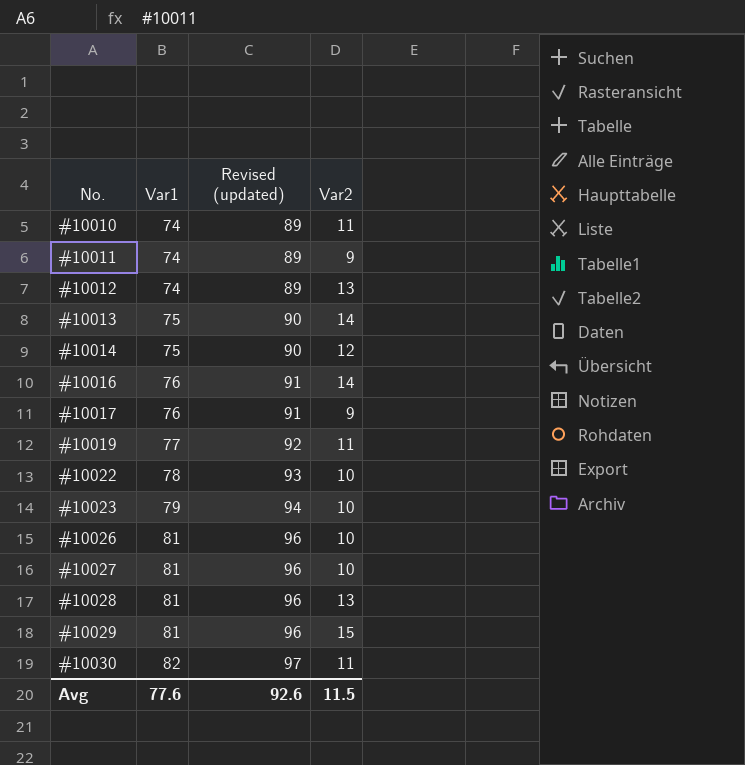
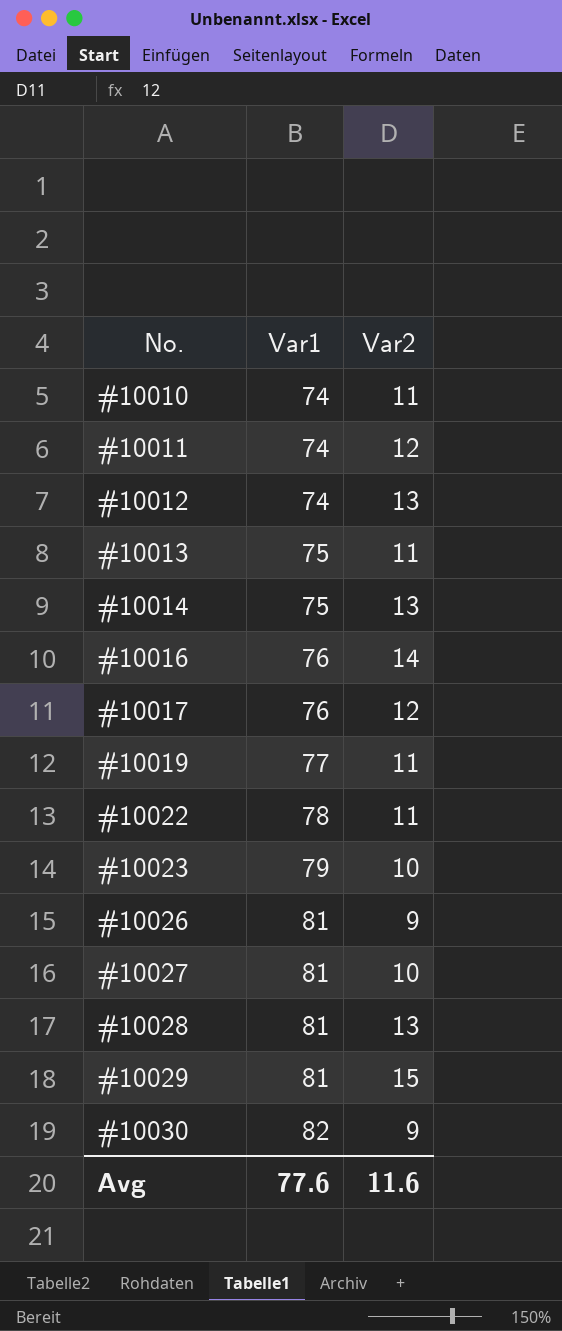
column Revised (updated) | formula: [Var1] + 15 -> none
#10011 | Var2: 9 -> 12
#10013 | Var2: 14 -> 11
#10014 | Var2: 12 -> 13
#10017 | Var2: 9 -> 12
#10022 | Var2: 10 -> 11
#10026 | Var2: 10 -> 9
#10030 | Var2: 11 -> 9
Avg | Var2: 11.5 -> 11.6

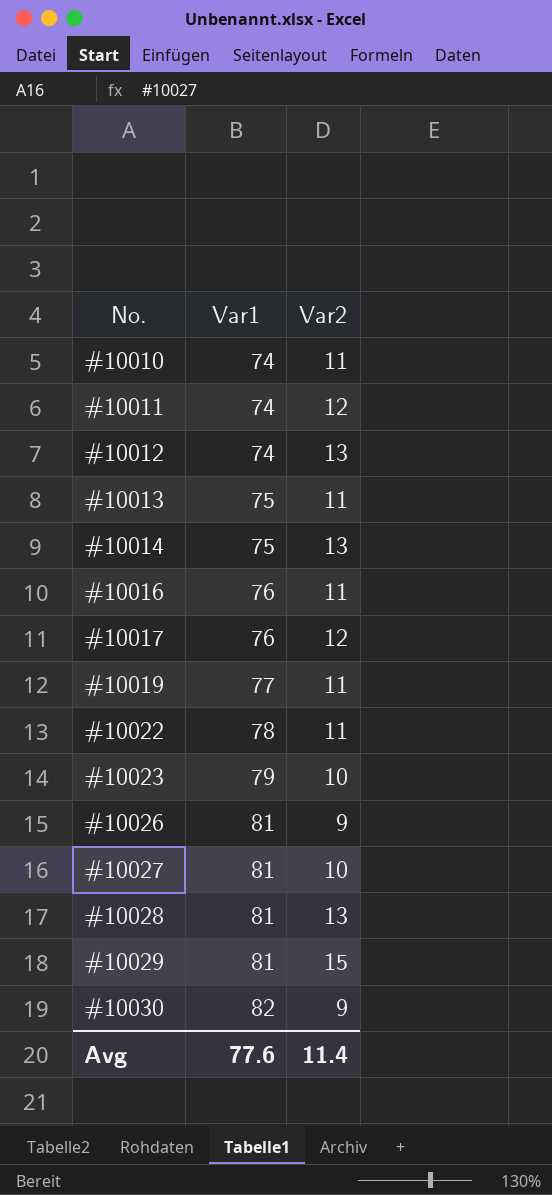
#10016 | Var2: 14 -> 11
Avg | Var2: 11.6 -> 11.4

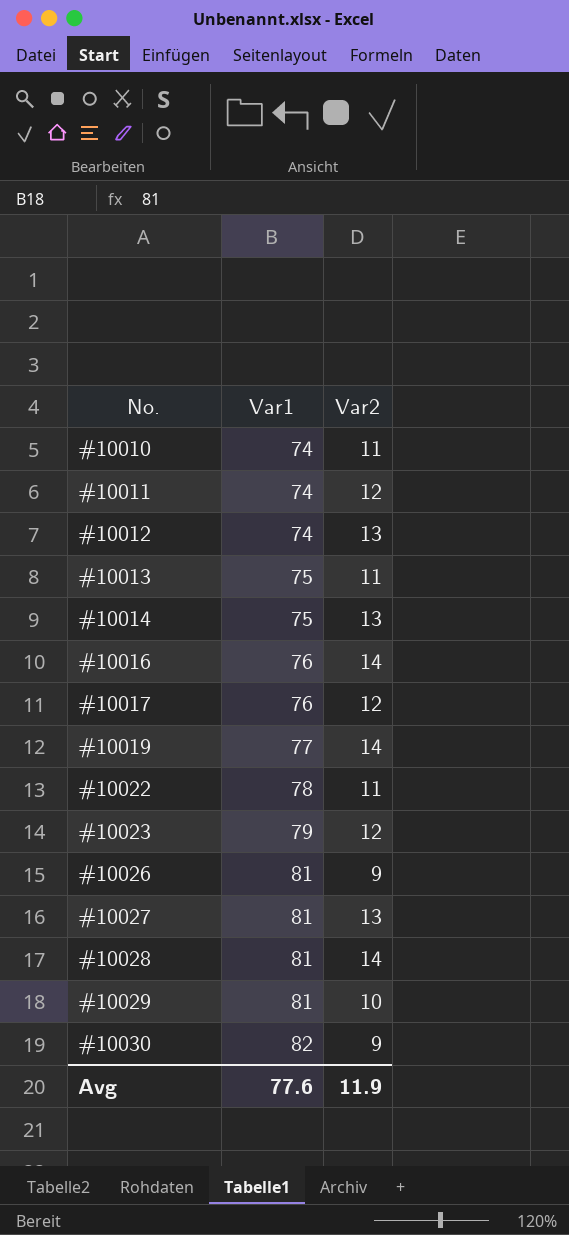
#10016 | Var2: 11 -> 14
#10019 | Var2: 11 -> 14
#10023 | Var2: 10 -> 12
#10027 | Var2: 10 -> 13
#10028 | Var2: 13 -> 14
#10029 | Var2: 15 -> 10
Avg | Var2: 11.4 -> 11.9

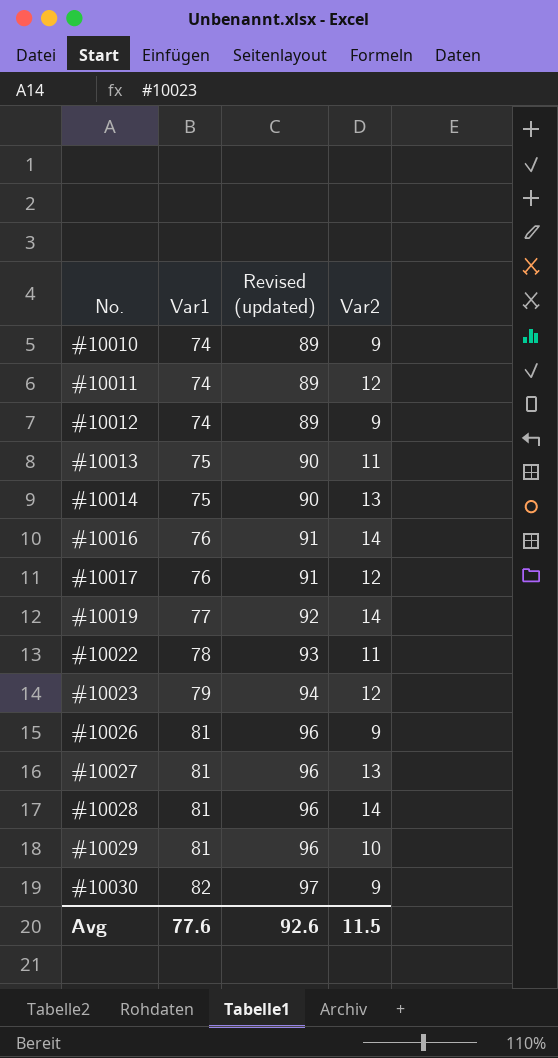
column Revised (updated) | formula: none -> [Var1] + 15
#10010 | Var2: 11 -> 9
#10012 | Var2: 13 -> 9
Avg | Var2: 11.9 -> 11.5

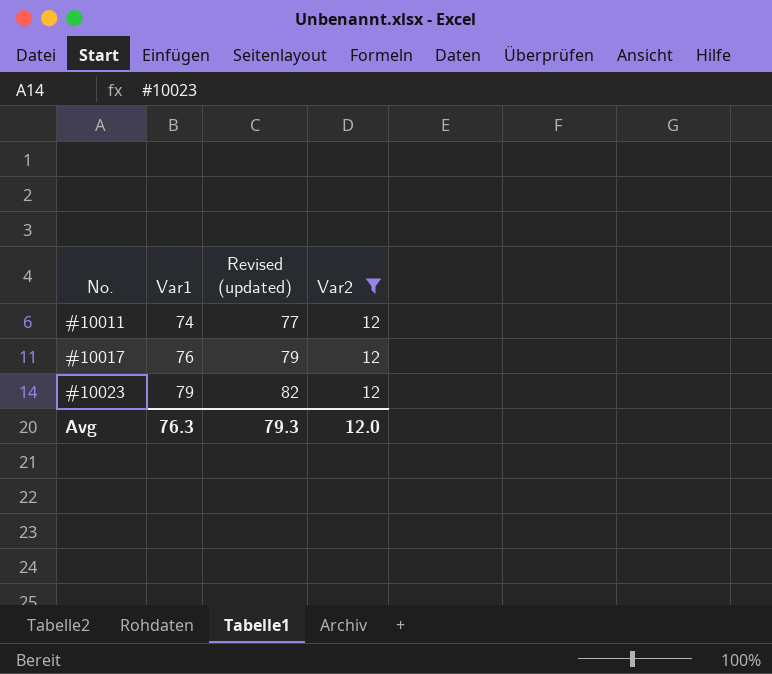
filter: none -> Var2 = 12
column Revised (updated) | formula: [Var1] + 15 -> [Var1] + 3
Avg | Var1: 77.6 -> 76.3
Avg | Revised (updated): 92.6 -> 79.3
Avg | Var2: 11.5 -> 12.0

